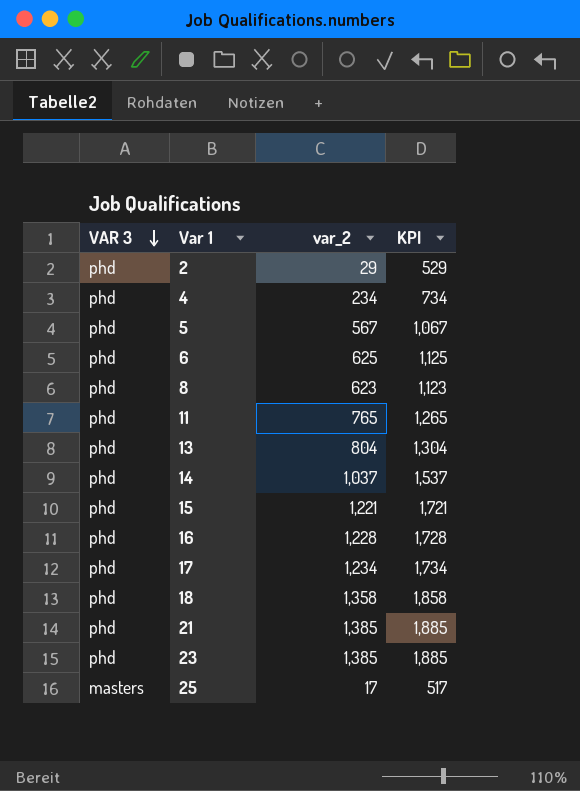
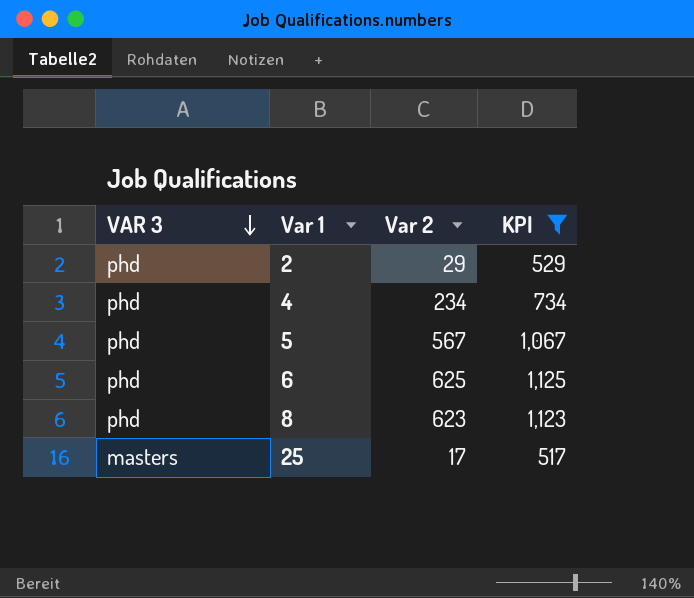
filter: none -> KPI <= 1,125
column name: var_2 -> Var 2

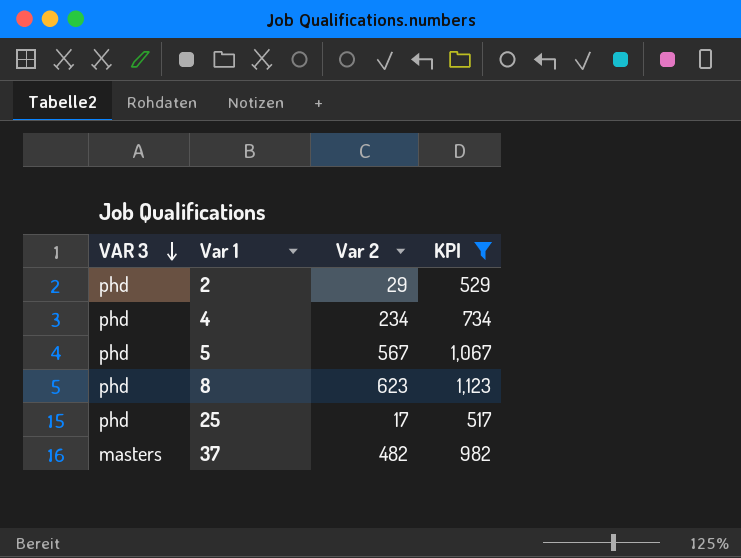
row 6: phd | 625 | 1,125 -> none
25 | VAR 3: masters -> phd
row 37: none -> masters | 482 | 982

